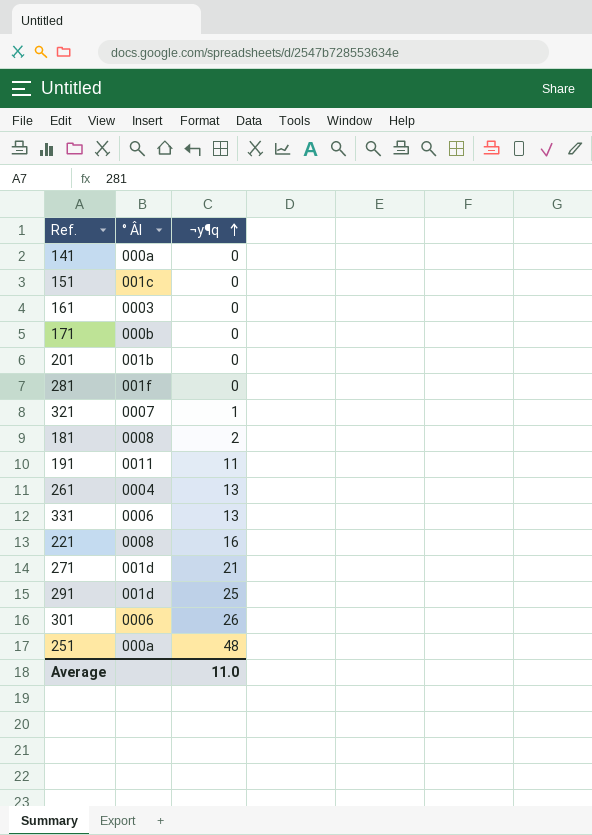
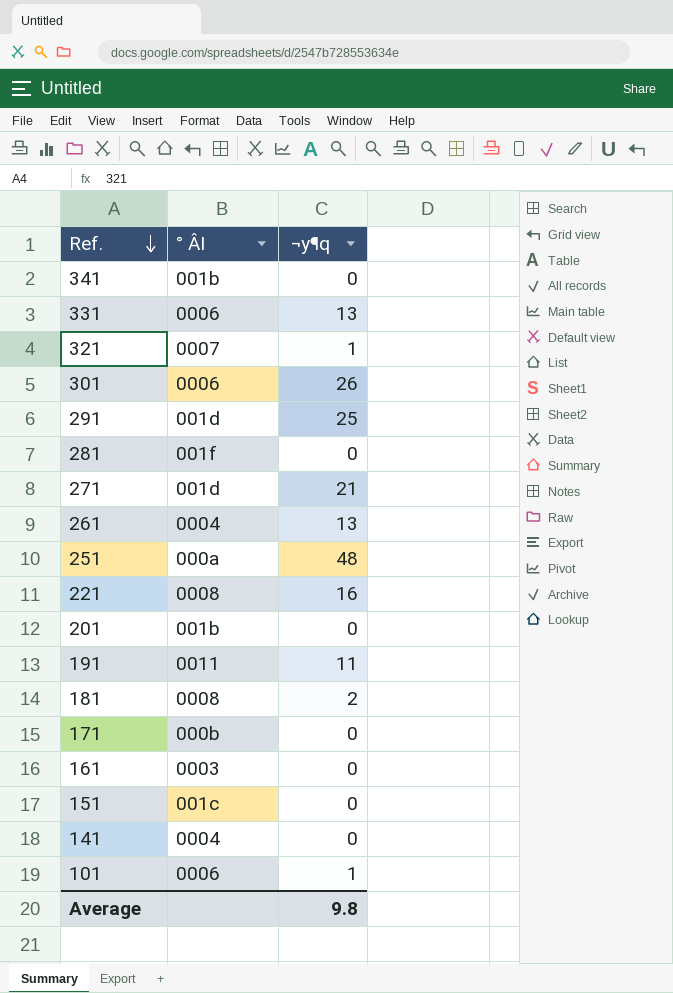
row order: ¬y¶q ascending -> Ref. descending
row 341: none -> 001b | 0
141 | ° ÂI: 000a -> 0004
row 101: none -> 0006 | 1
Average | ¬y¶q: 11.0 -> 9.8

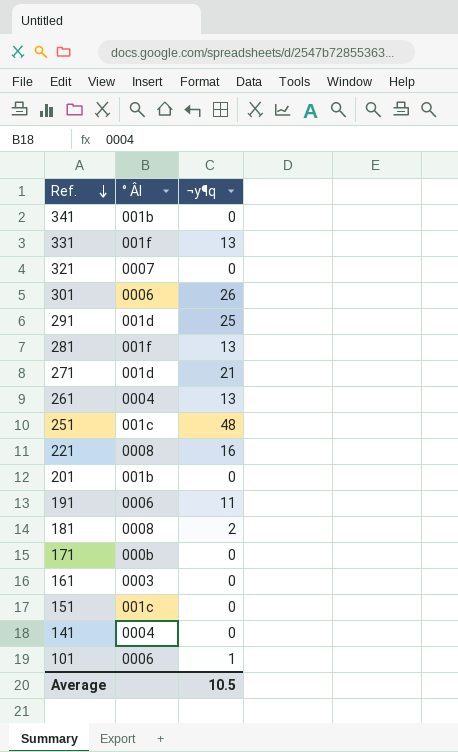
331 | ° ÂI: 0006 -> 001f
321 | ¬y¶q: 1 -> 0
281 | ¬y¶q: 0 -> 13
251 | ° ÂI: 000a -> 001c
191 | ° ÂI: 0011 -> 0006
Average | ¬y¶q: 9.8 -> 10.5

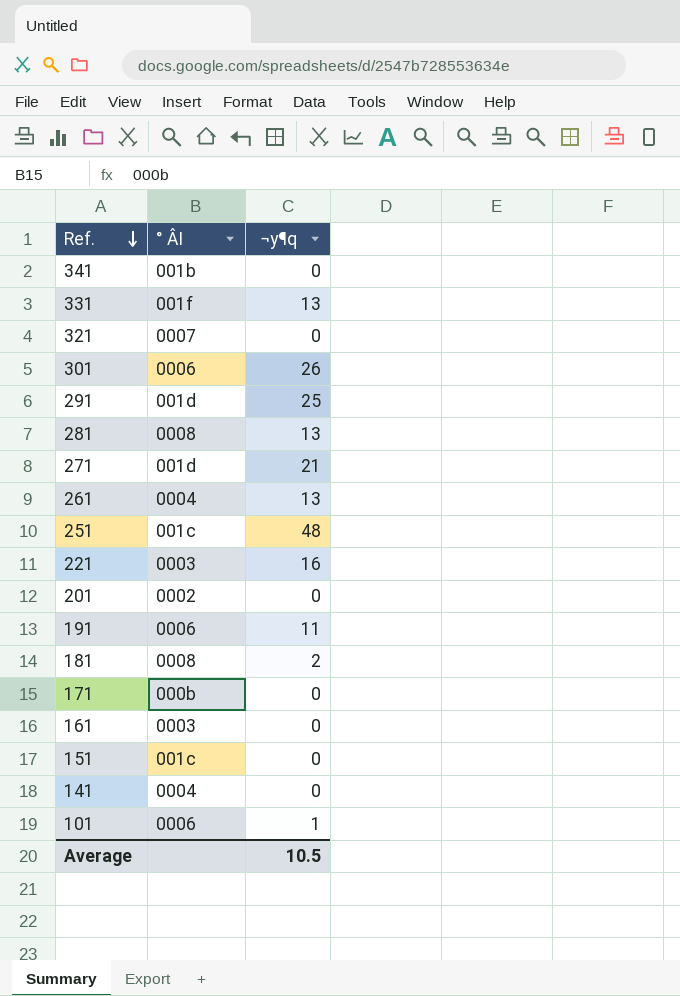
281 | ° ÂI: 001f -> 0008
221 | ° ÂI: 0008 -> 0003
201 | ° ÂI: 001b -> 0002

